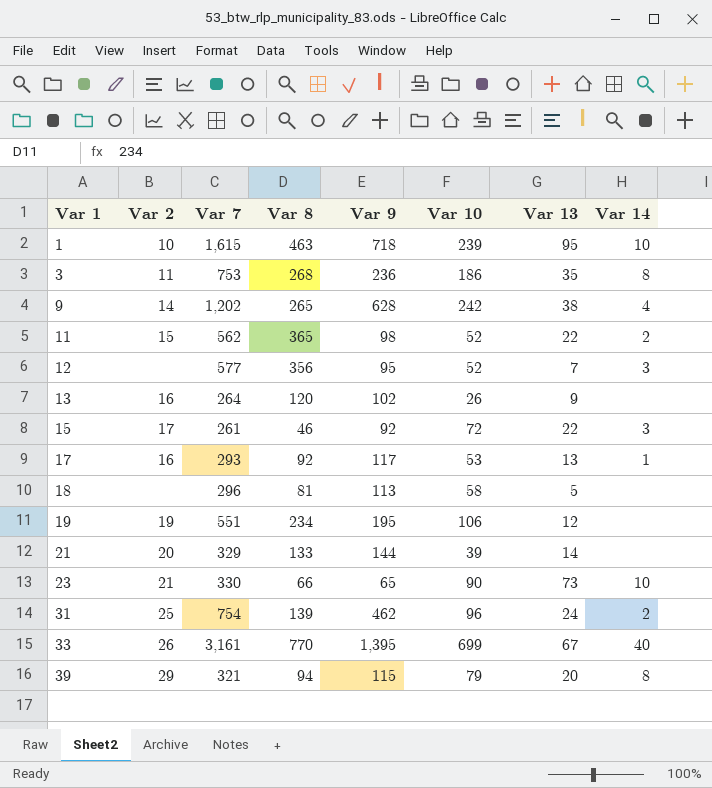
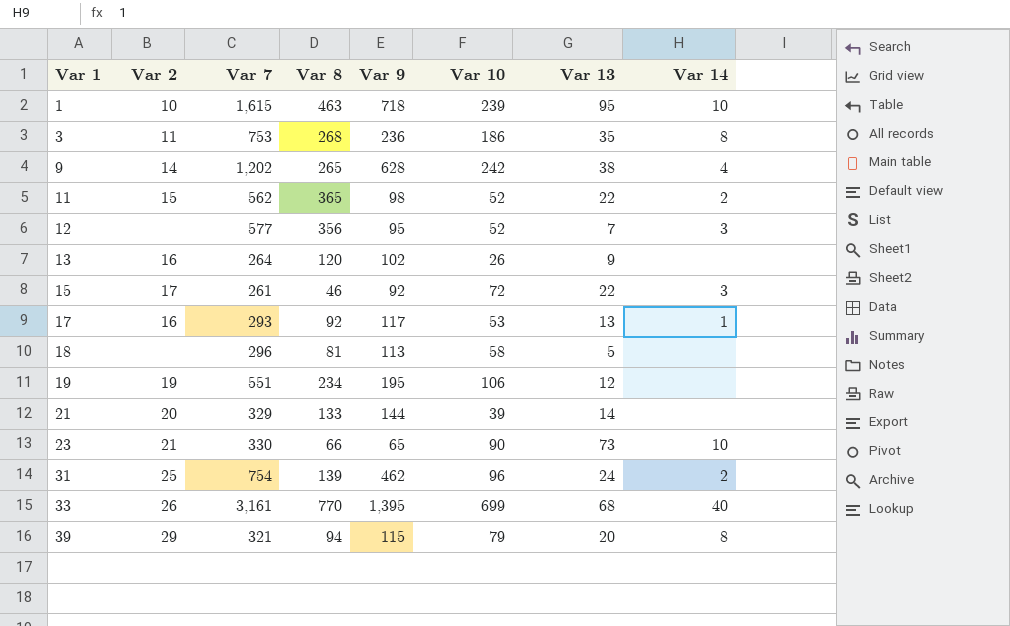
33 | Var 13: 67 -> 68

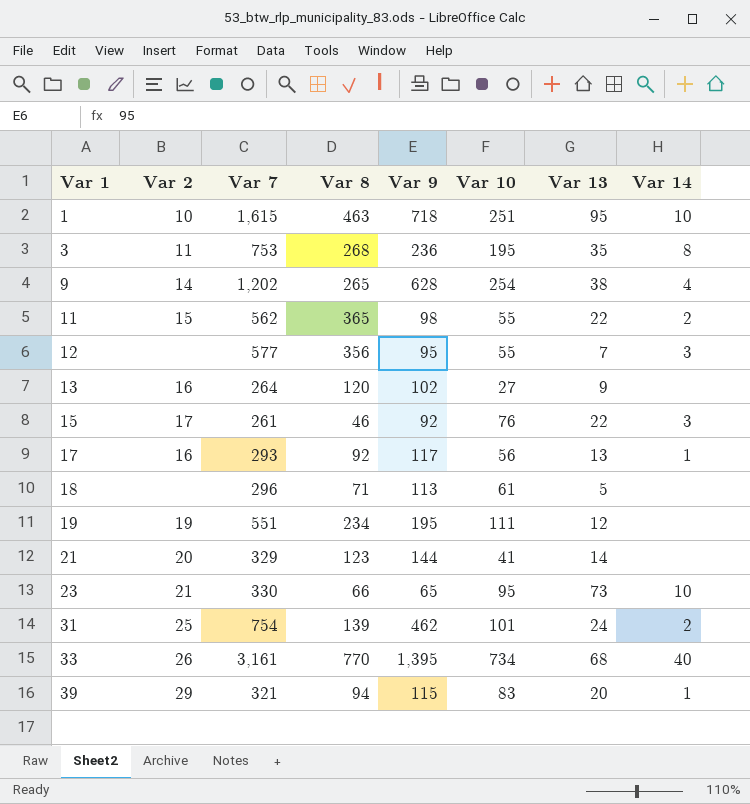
1 | Var 10: 239 -> 251
3 | Var 10: 186 -> 195
9 | Var 10: 242 -> 254
11 | Var 10: 52 -> 55
12 | Var 10: 52 -> 55
13 | Var 10: 26 -> 27
15 | Var 10: 72 -> 76
17 | Var 10: 53 -> 56
18 | Var 8: 81 -> 71
18 | Var 10: 58 -> 61
19 | Var 10: 106 -> 111
21 | Var 8: 133 -> 123
21 | Var 10: 39 -> 41
23 | Var 10: 90 -> 95
31 | Var 10: 96 -> 101
33 | Var 10: 699 -> 734
39 | Var 10: 79 -> 83
39 | Var 14: 8 -> 1

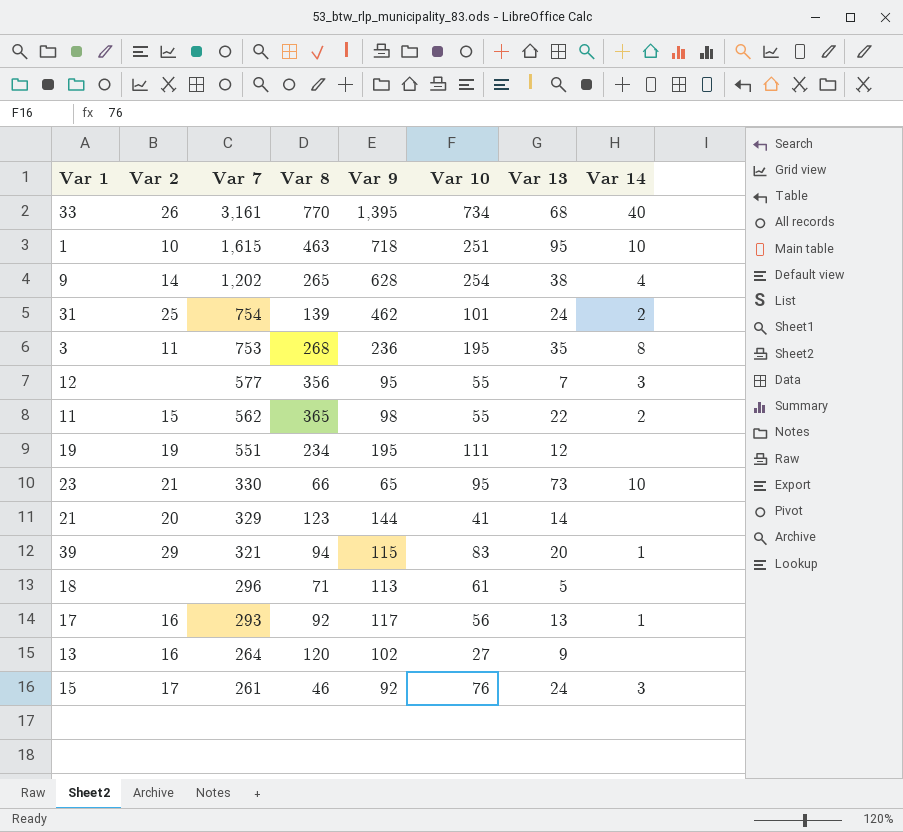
row order: Var 1 ascending -> Var 7 descending
15 | Var 13: 22 -> 24

